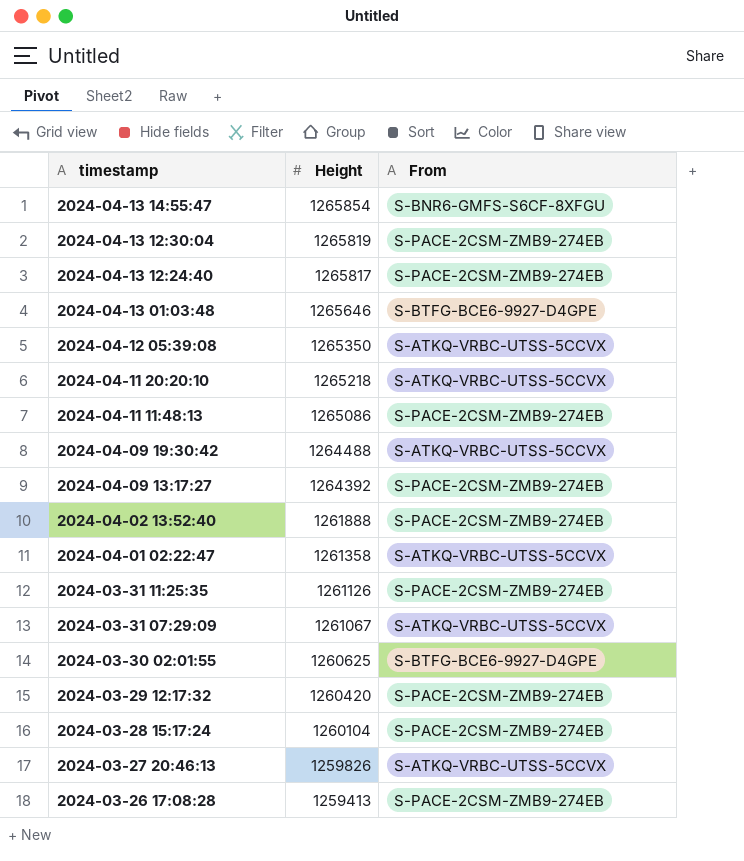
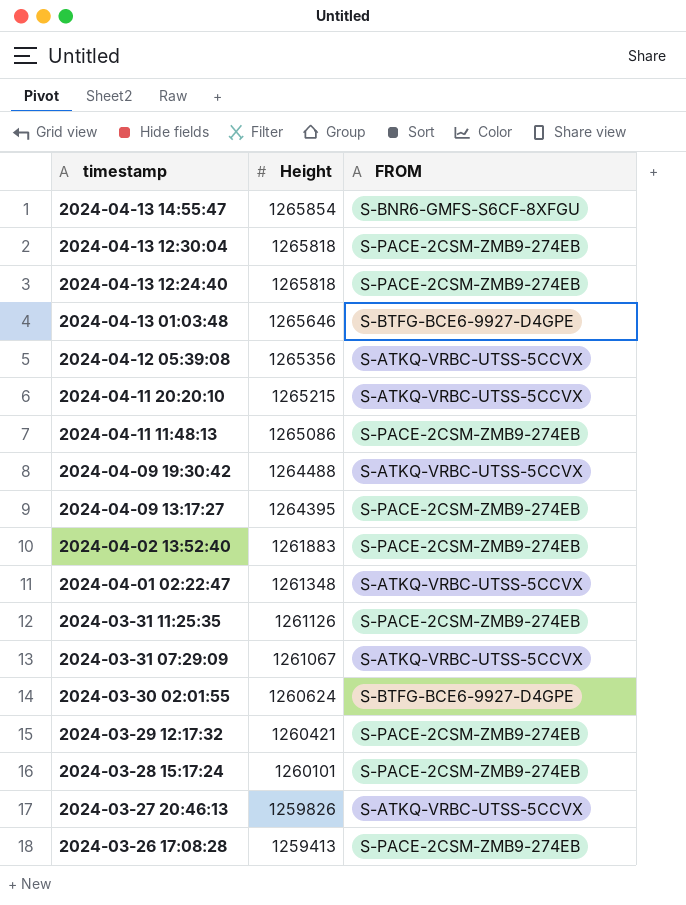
column name: From -> FROM
2024-04-13 12:30:04 | Height: 1265819 -> 1265818
2024-04-13 12:24:40 | Height: 1265817 -> 1265818
2024-04-12 05:39:08 | Height: 1265350 -> 1265356
2024-04-11 20:20:10 | Height: 1265218 -> 1265215
2024-04-09 13:17:27 | Height: 1264392 -> 1264395
2024-04-02 13:52:40 | Height: 1261888 -> 1261883
2024-04-01 02:22:47 | Height: 1261358 -> 1261348
2024-03-30 02:01:55 | Height: 1260625 -> 1260624
2024-03-29 12:17:32 | Height: 1260420 -> 1260421
2024-03-28 15:17:24 | Height: 1260104 -> 1260101

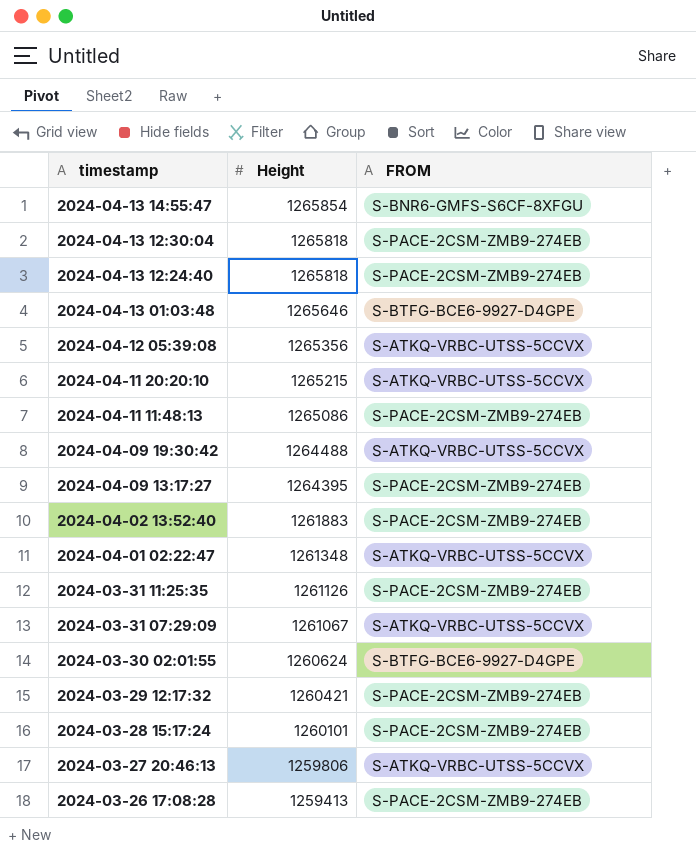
2024-03-27 20:46:13 | Height: 1259826 -> 1259806

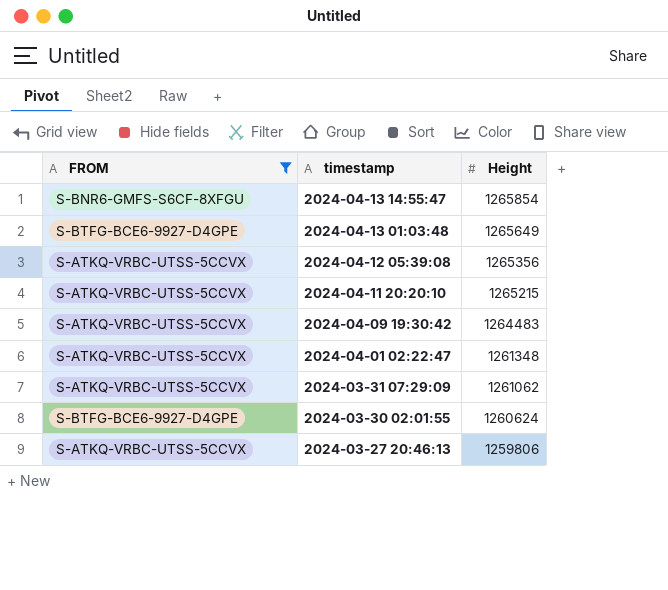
filter: none -> FROM != S-PACE-2CSM-ZMB9-274EB
column FROM | position: 3 -> 1
2024-04-13 01:03:48 | Height: 1265646 -> 1265649
2024-04-09 19:30:42 | Height: 1264488 -> 1264483
2024-03-31 07:29:09 | Height: 1261067 -> 1261062

